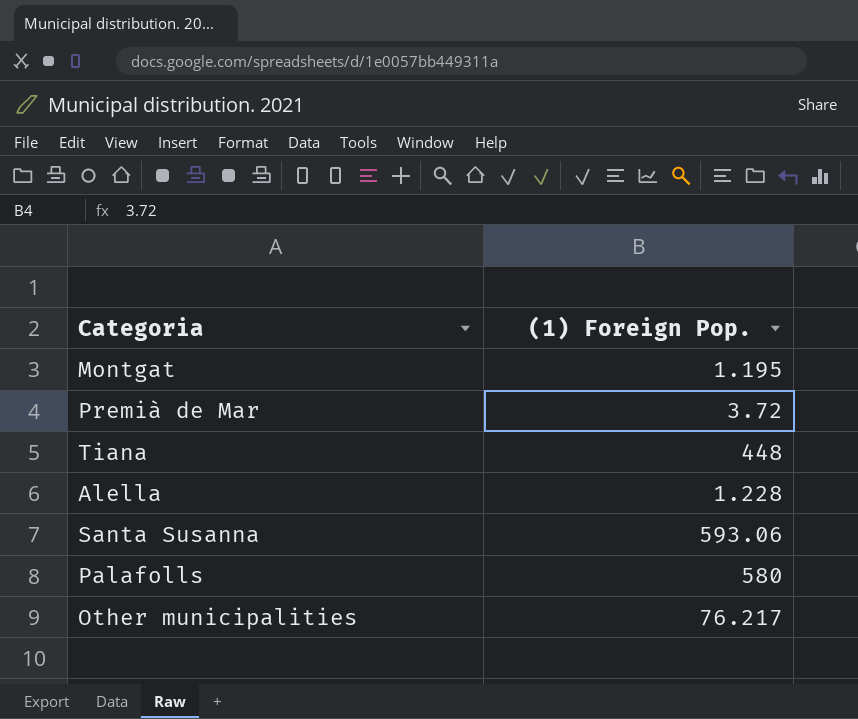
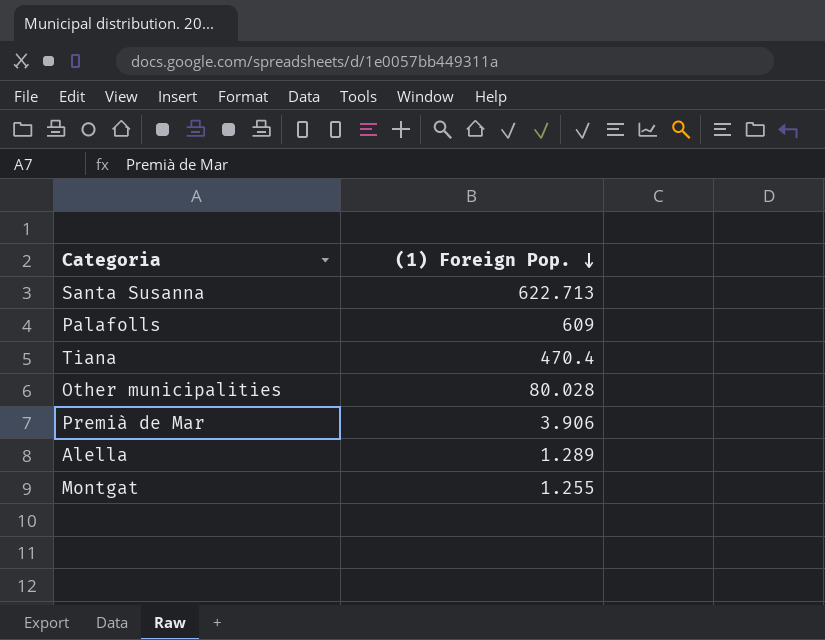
row order: none -> (1) Foreign Pop. descending
Santa Susanna | (1) Foreign Pop.: 593.06 -> 622.713
Palafolls | (1) Foreign Pop.: 580 -> 609
Tiana | (1) Foreign Pop.: 448 -> 470.4
Other municipalities | (1) Foreign Pop.: 76.217 -> 80.028
Premià de Mar | (1) Foreign Pop.: 3.72 -> 3.906
Alella | (1) Foreign Pop.: 1.228 -> 1.289
Montgat | (1) Foreign Pop.: 1.195 -> 1.255

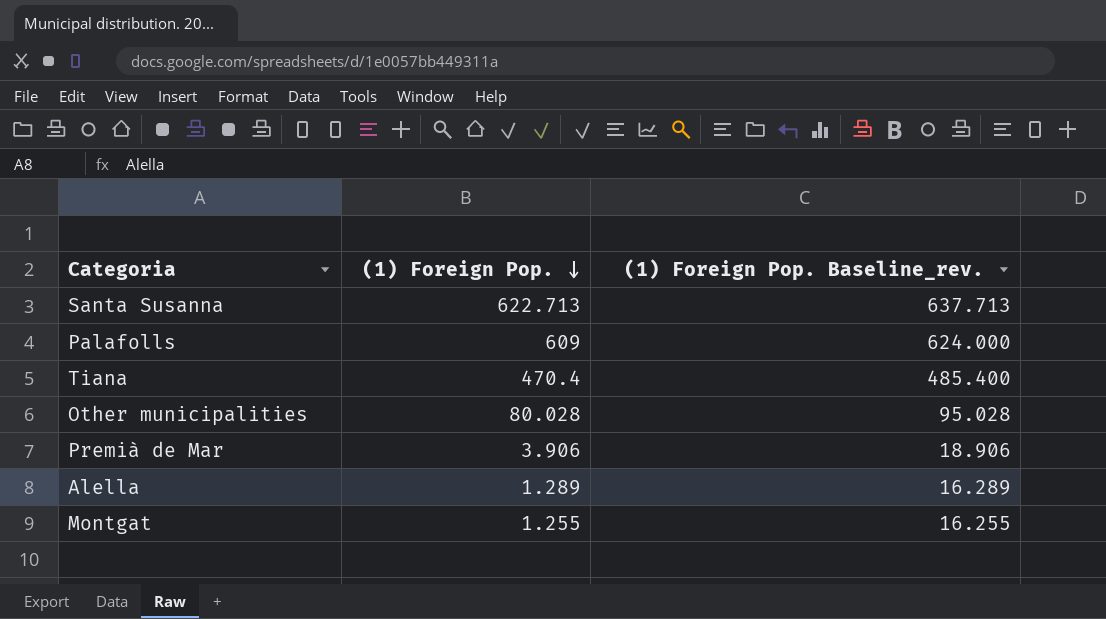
column (1) Foreign Pop. Baseline_rev. | formula: none -> [(1) Foreign Pop.] + 15

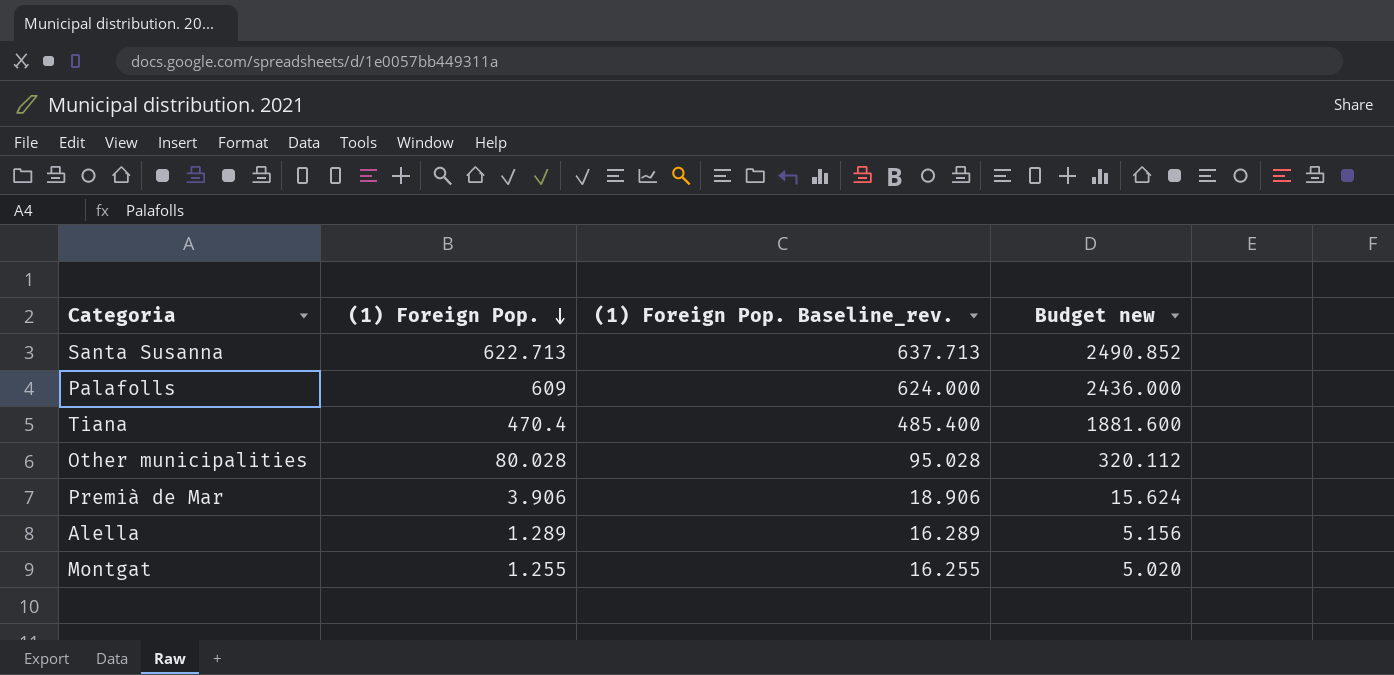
column Budget new | formula: none -> [(1) Foreign Pop.] * 4

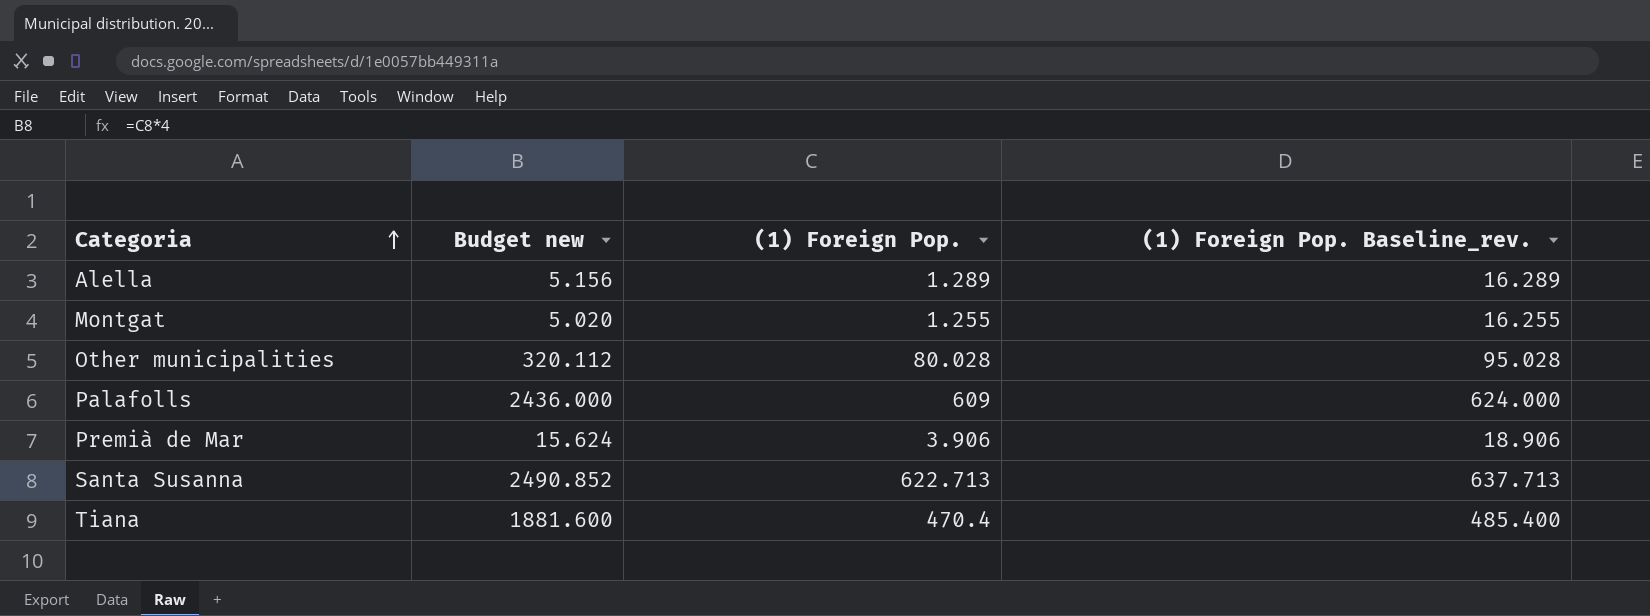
row order: (1) Foreign Pop. descending -> Categoria ascending
column Budget new | position: 4 -> 2

